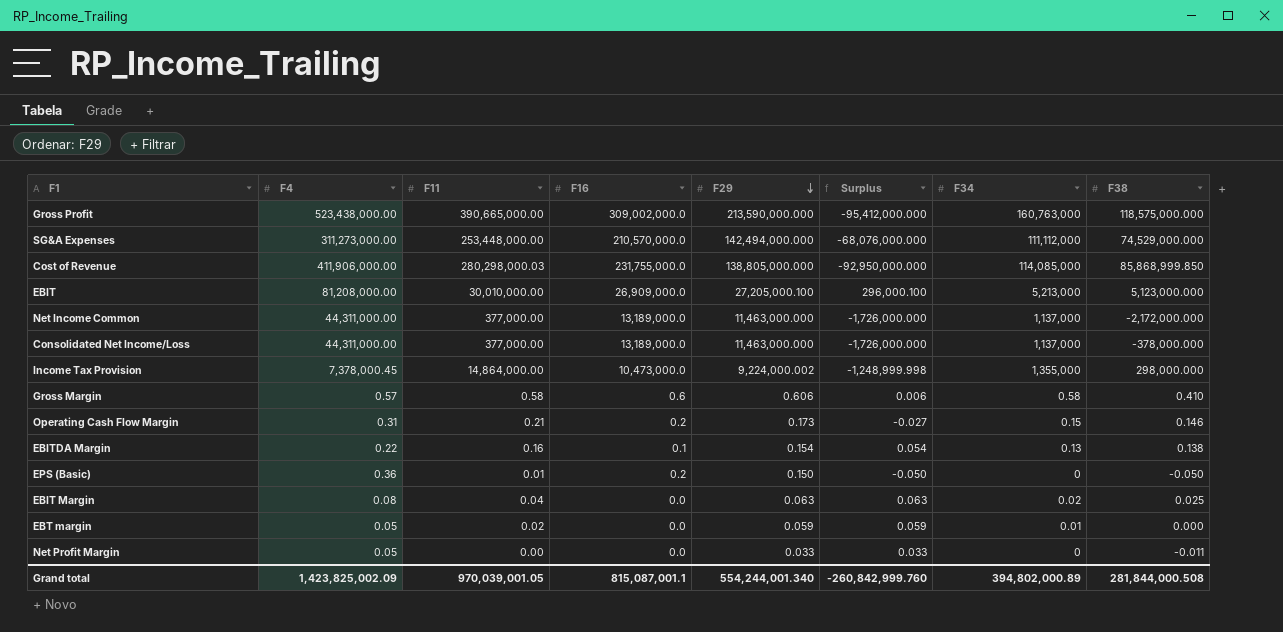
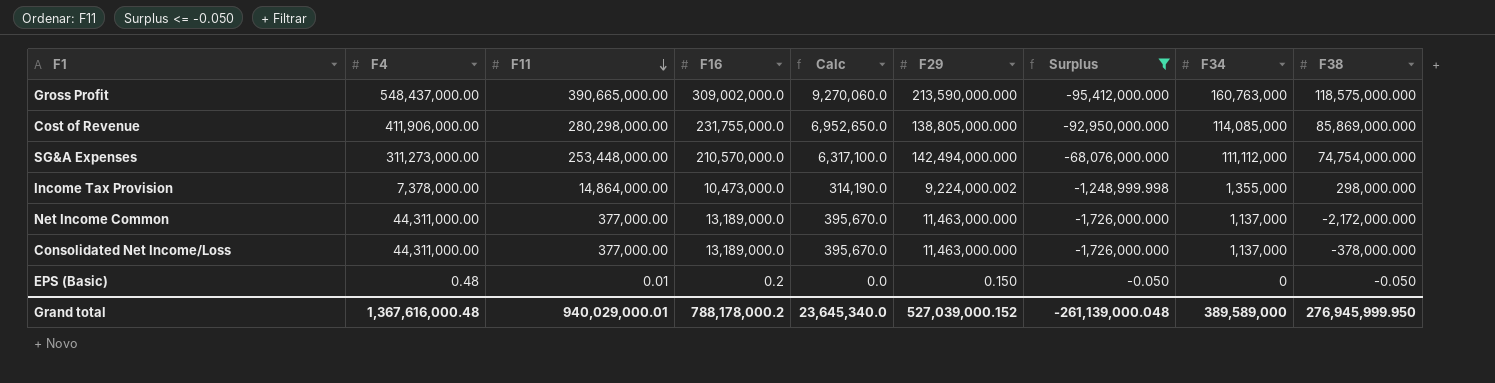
filter: none -> Surplus <= -0.050
row order: F29 descending -> F11 descending
column Calc | formula: none -> [F16] * 0.03
Gross Profit | F4: 523,438,000.00 -> 548,437,000.00
Cost of Revenue | F11: 280,298,000.03 -> 280,298,000.00
Cost of Revenue | F38: 85,868,999.850 -> 85,869,000.000
SG&A Expenses | F38: 74,529,000.000 -> 74,754,000.000
Income Tax Provision | F4: 7,378,000.45 -> 7,378,000.00
EPS (Basic) | F4: 0.36 -> 0.48
Grand total | F4: 1,423,825,002.09 -> 1,367,616,000.48
Grand total | F11: 970,039,001.05 -> 940,029,000.01
Grand total | F16: 815,087,001.1 -> 788,178,000.2
Grand total | F29: 554,244,001.340 -> 527,039,000.152
Grand total | Surplus: -260,842,999.760 -> -261,139,000.048
Grand total | F34: 394,802,000.89 -> 389,589,000
Grand total | F38: 281,844,000.508 -> 276,945,999.950

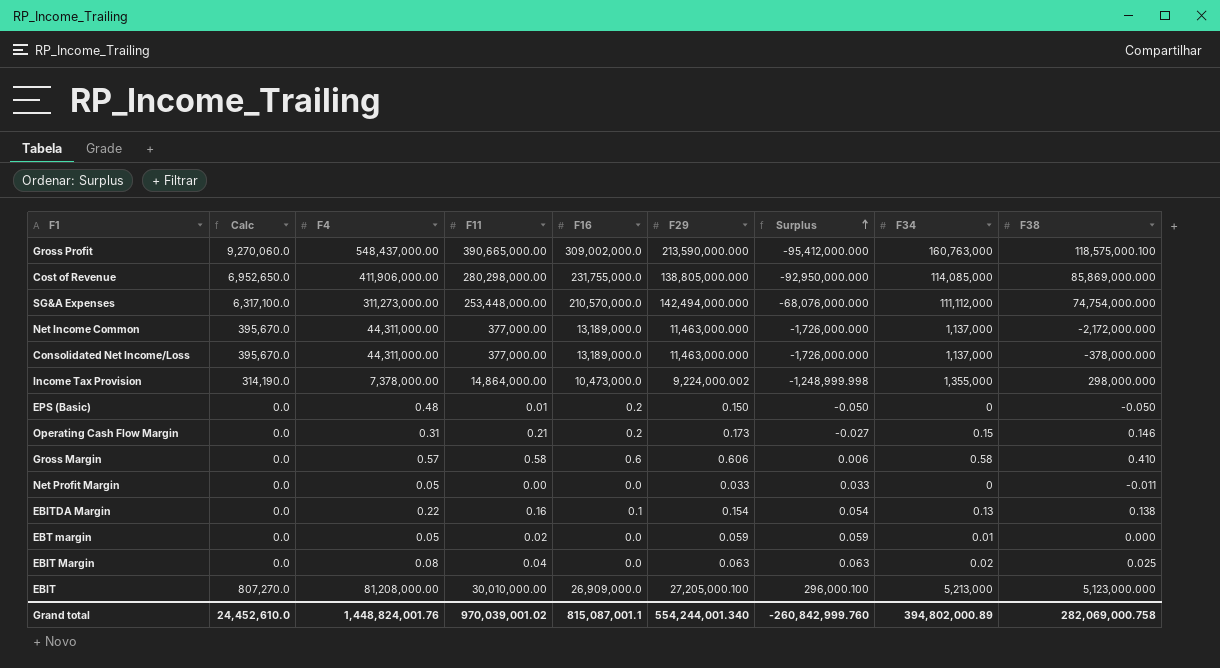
filter: Surplus <= -0.050 -> none
row order: F11 descending -> Surplus ascending
column Calc | position: 5 -> 2
Gross Profit | F38: 118,575,000.000 -> 118,575,000.100
Grand total | Calc: 23,645,340.0 -> 24,452,610.0
Grand total | F4: 1,367,616,000.48 -> 1,448,824,001.76
Grand total | F11: 940,029,000.01 -> 970,039,001.02
Grand total | F16: 788,178,000.2 -> 815,087,001.1
Grand total | F29: 527,039,000.152 -> 554,244,001.340
Grand total | Surplus: -261,139,000.048 -> -260,842,999.760
Grand total | F34: 389,589,000 -> 394,802,000.89
Grand total | F38: 276,945,999.950 -> 282,069,000.758

